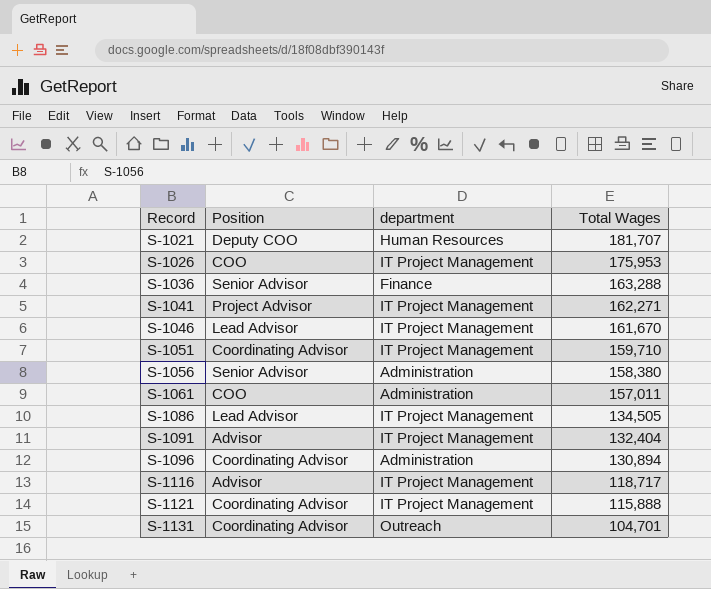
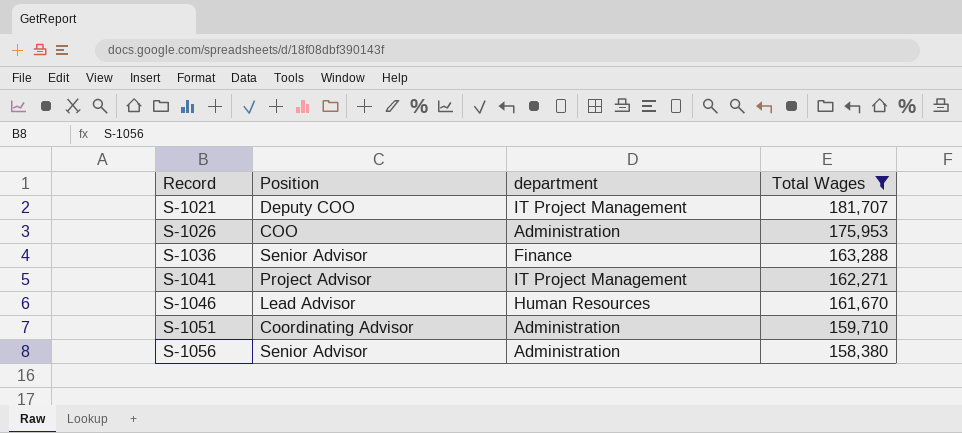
filter: none -> Total Wages >= 158,380
S-1021 | department: Human Resources -> IT Project Management
S-1026 | department: IT Project Management -> Administration
S-1046 | department: IT Project Management -> Human Resources
S-1051 | department: IT Project Management -> Administration

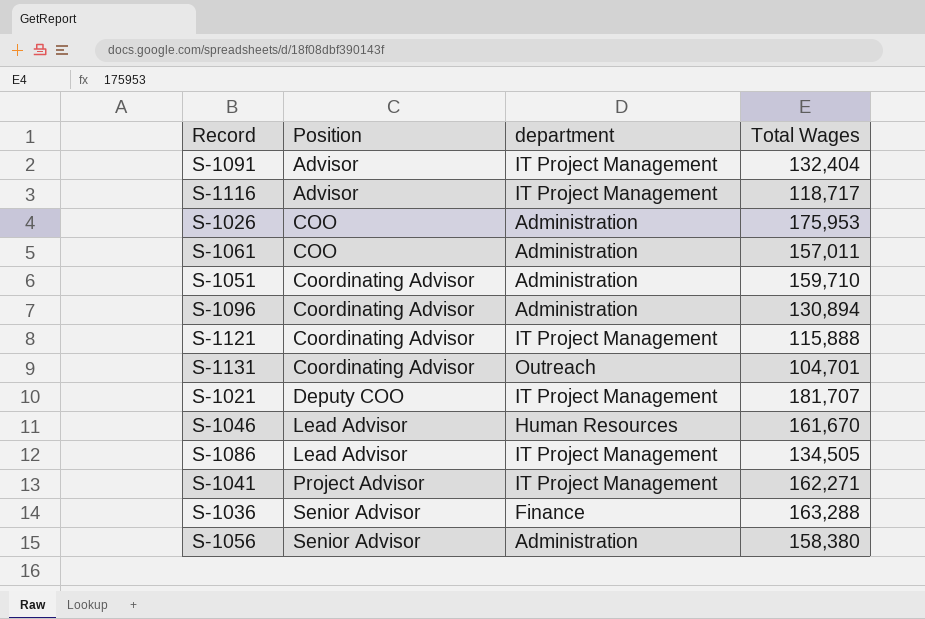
filter: Total Wages >= 158,380 -> none
row order: Record ascending -> Position ascending

